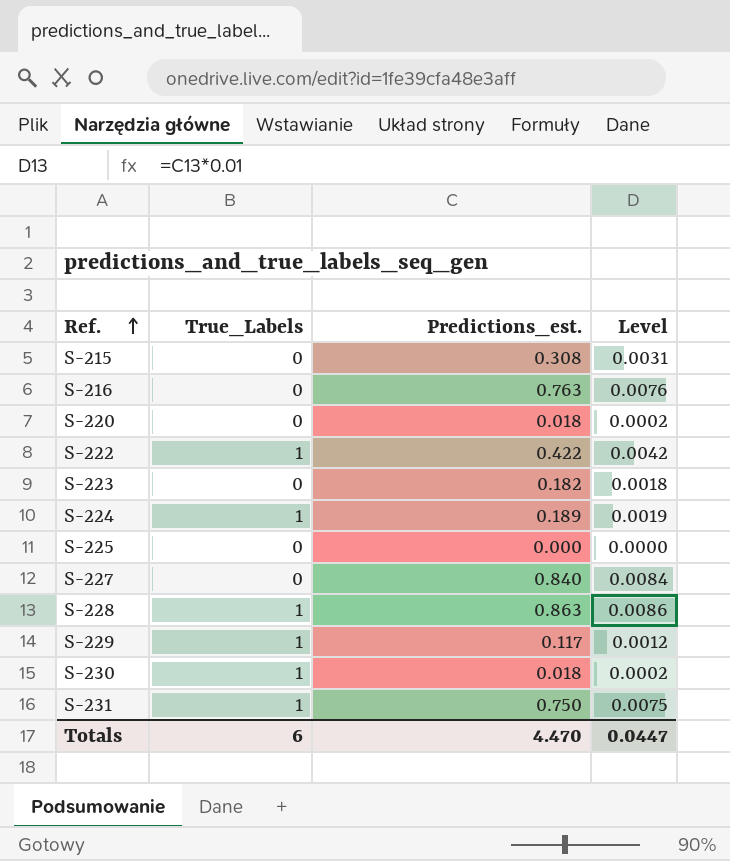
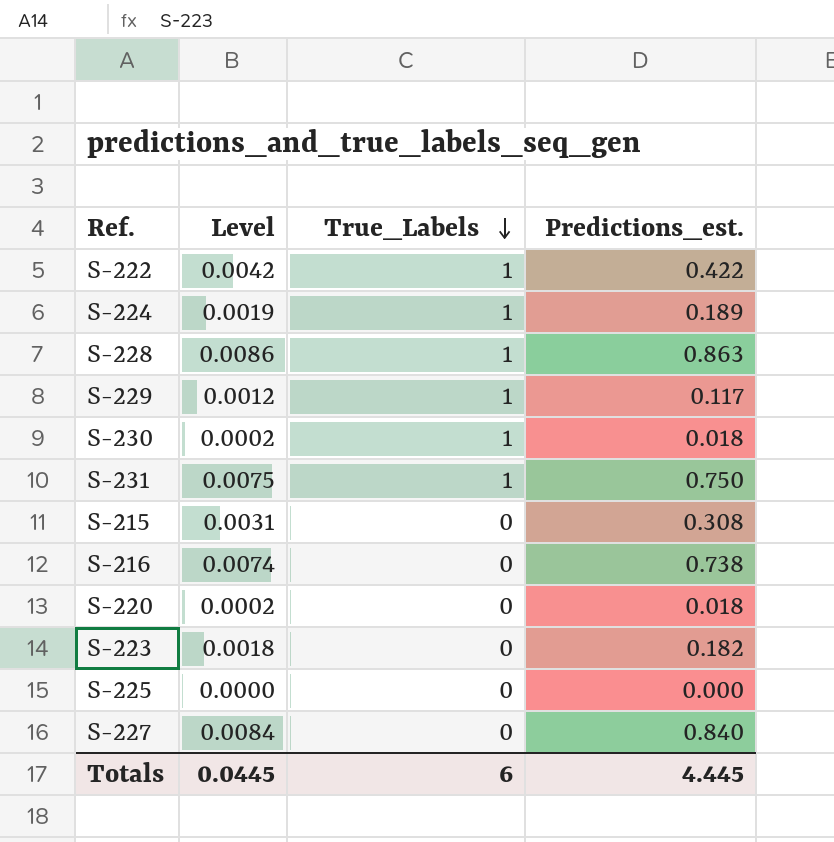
row order: Ref. ascending -> True_Labels descending
column Level | position: 4 -> 2
S-216 | Level: 0.0076 -> 0.0074
S-216 | Predictions_est.: 0.763 -> 0.738
Totals | Level: 0.0447 -> 0.0445
Totals | Predictions_est.: 4.470 -> 4.445

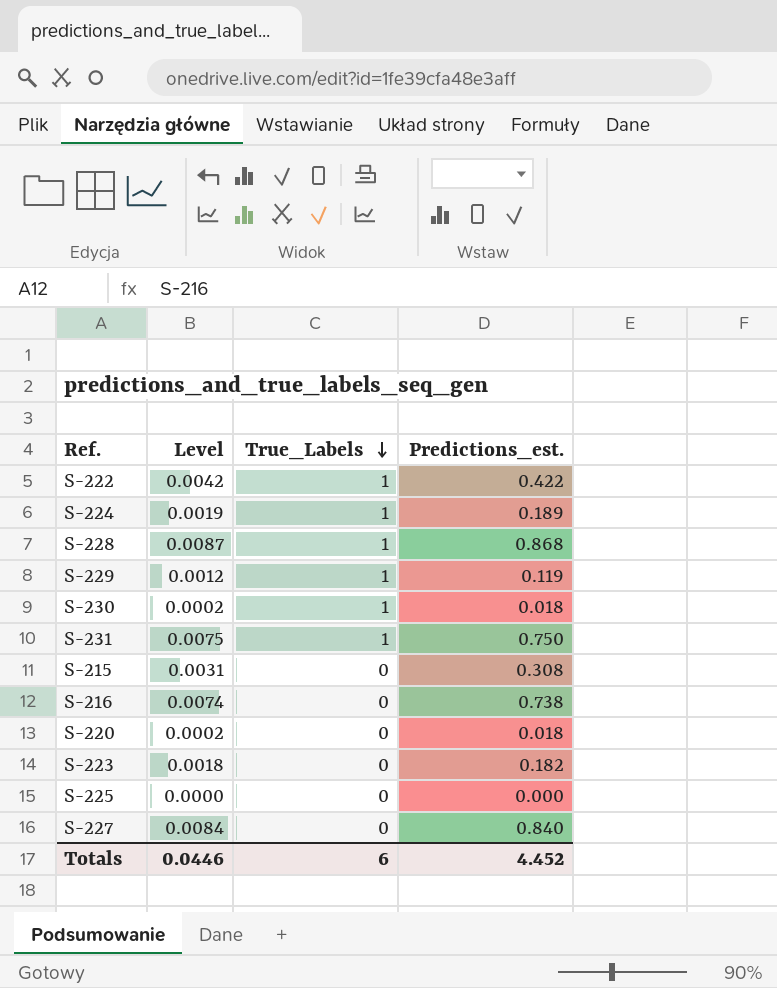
S-228 | Level: 0.0086 -> 0.0087
S-228 | Predictions_est.: 0.863 -> 0.868
S-229 | Predictions_est.: 0.117 -> 0.119
Totals | Level: 0.0445 -> 0.0446
Totals | Predictions_est.: 4.445 -> 4.452

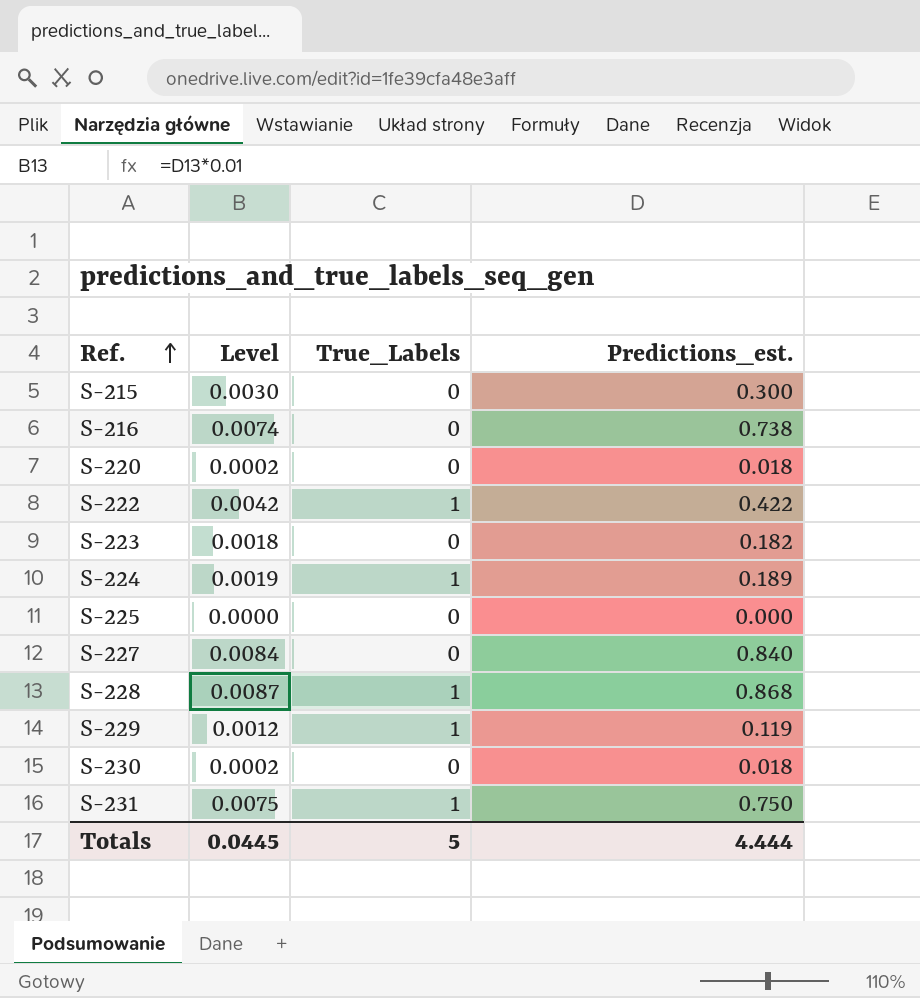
row order: True_Labels descending -> Ref. ascending
S-215 | Level: 0.0031 -> 0.0030
S-215 | Predictions_est.: 0.308 -> 0.300
S-230 | True_Labels: 1 -> 0
Totals | Level: 0.0446 -> 0.0445
Totals | True_Labels: 6 -> 5
Totals | Predictions_est.: 4.452 -> 4.444

